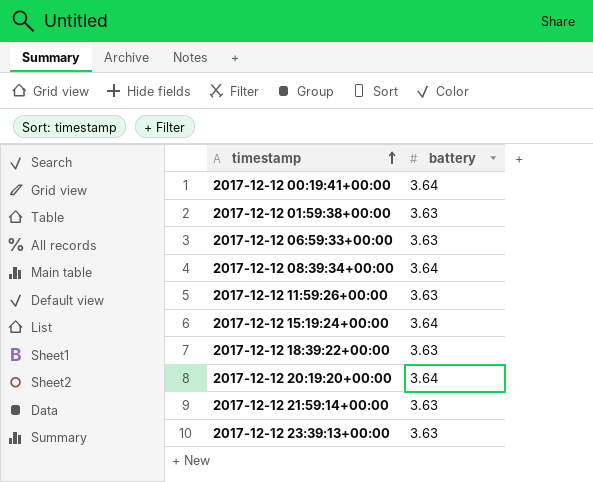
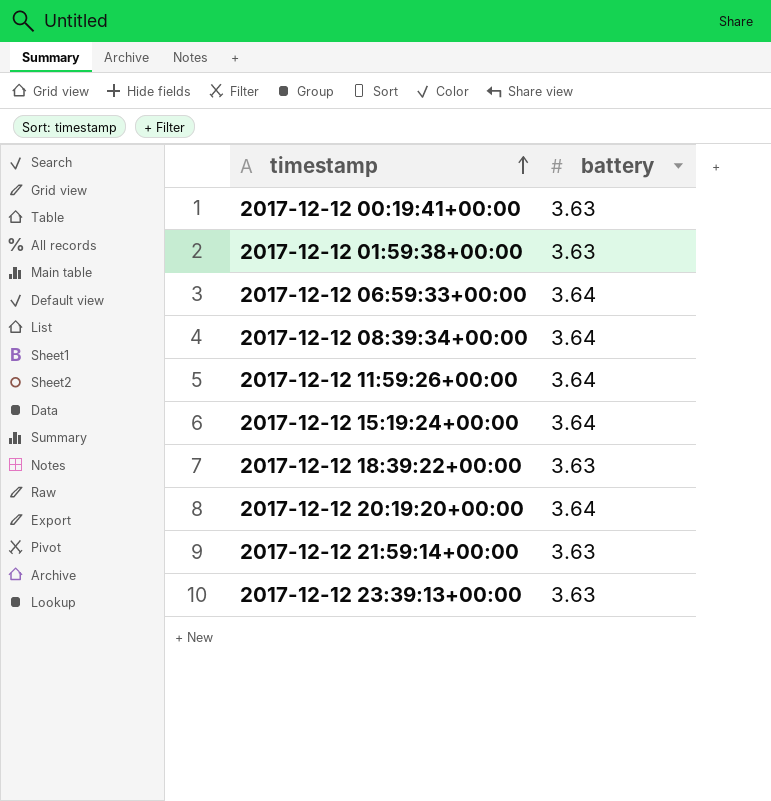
2017-12-12 00:19:41+00:00 | battery: 3.64 -> 3.63
2017-12-12 06:59:33+00:00 | battery: 3.63 -> 3.64
2017-12-12 11:59:26+00:00 | battery: 3.63 -> 3.64

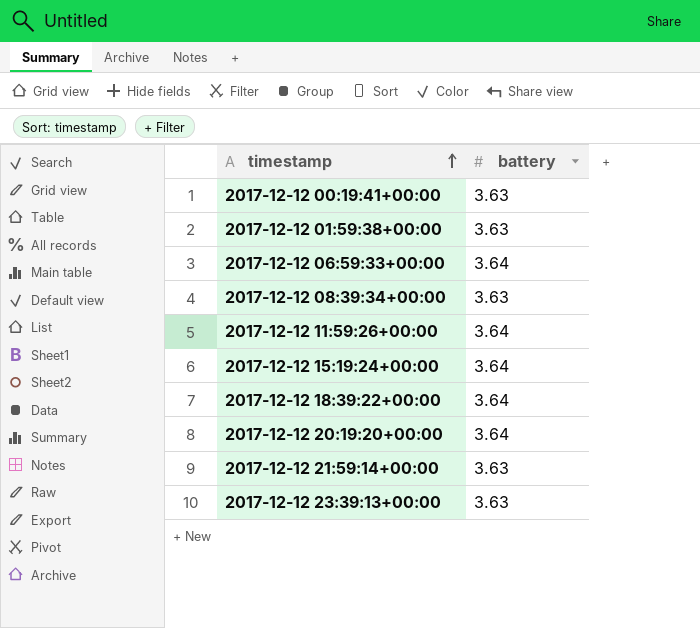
2017-12-12 08:39:34+00:00 | battery: 3.64 -> 3.63
2017-12-12 18:39:22+00:00 | battery: 3.63 -> 3.64

